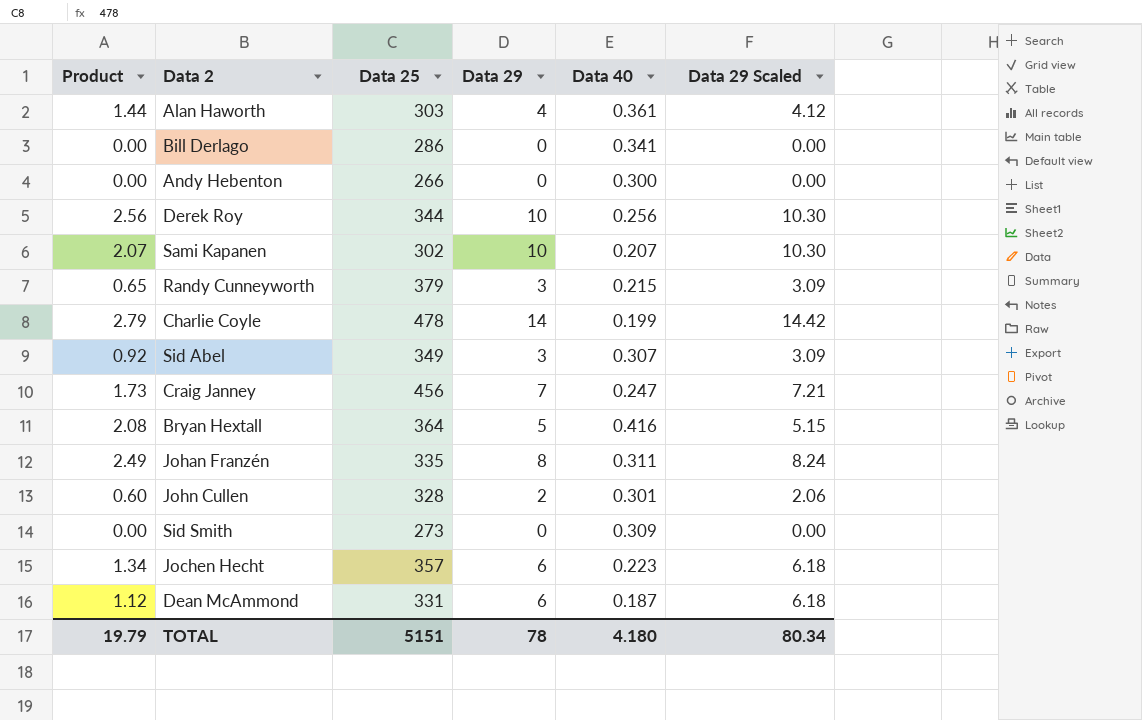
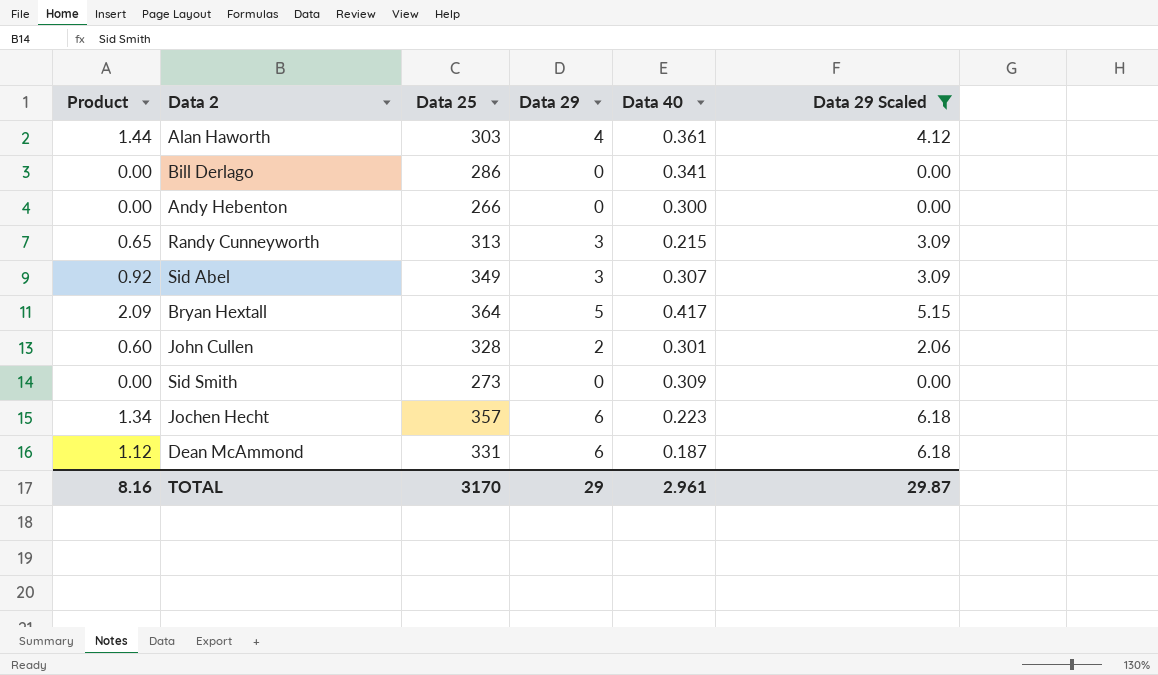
filter: none -> Data 29 Scaled <= 6.18
Randy Cunneyworth | Data 25: 379 -> 313
Bryan Hextall | Product: 2.08 -> 2.09
Bryan Hextall | Data 40: 0.416 -> 0.417
TOTAL | Product: 19.79 -> 8.16
TOTAL | Data 25: 5151 -> 3170
TOTAL | Data 29: 78 -> 29
TOTAL | Data 40: 4.180 -> 2.961
TOTAL | Data 29 Scaled: 80.34 -> 29.87

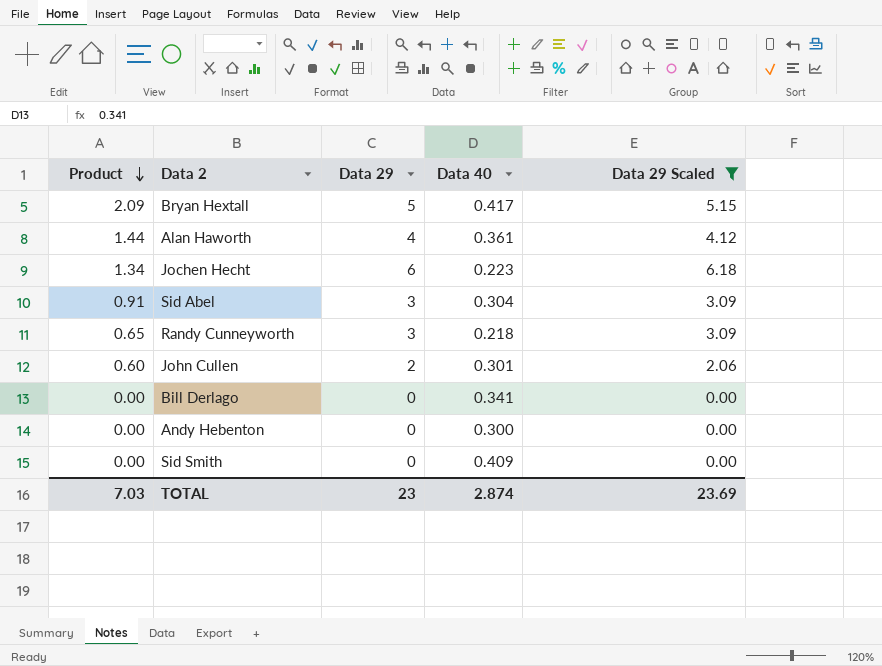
row order: none -> Product descending
column Data 25 | position: 3 -> none
row Dean McAmmond: 1.12 | 331 | 6 | 0.187 | 6.18 -> none
Sid Abel | Product: 0.92 -> 0.91
Sid Abel | Data 40: 0.307 -> 0.304
Randy Cunneyworth | Data 40: 0.215 -> 0.218
Sid Smith | Data 40: 0.309 -> 0.409
TOTAL | Product: 8.16 -> 7.03
TOTAL | Data 29: 29 -> 23
TOTAL | Data 40: 2.961 -> 2.874
TOTAL | Data 29 Scaled: 29.87 -> 23.69

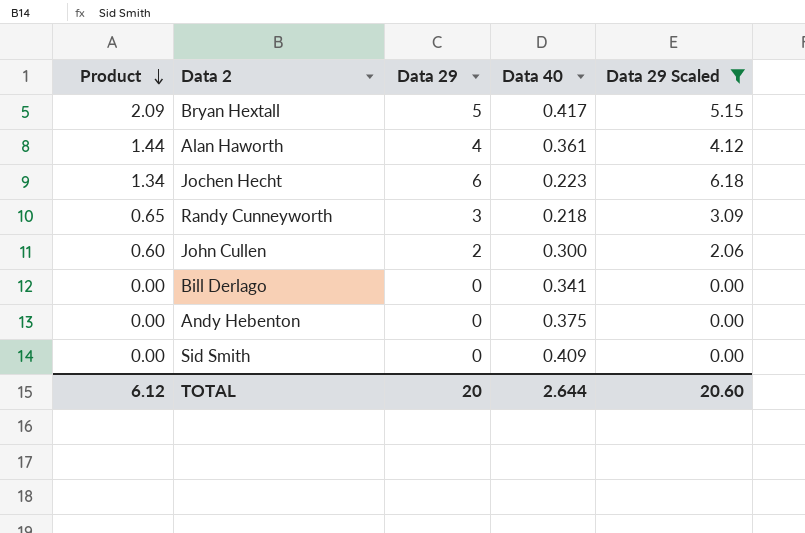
row Sid Abel: 0.91 | 3 | 0.304 | 3.09 -> none
John Cullen | Data 40: 0.301 -> 0.300
Andy Hebenton | Data 40: 0.300 -> 0.375
TOTAL | Product: 7.03 -> 6.12
TOTAL | Data 29: 23 -> 20
TOTAL | Data 40: 2.874 -> 2.644
TOTAL | Data 29 Scaled: 23.69 -> 20.60

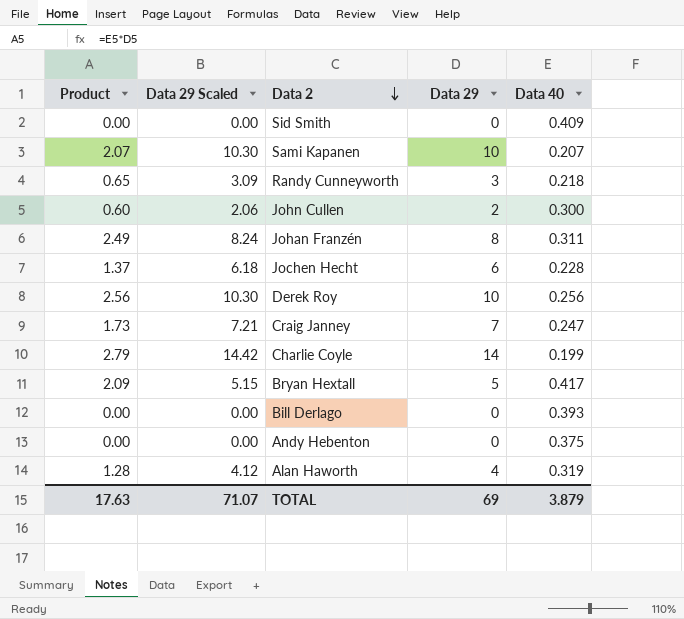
filter: Data 29 Scaled <= 6.18 -> none
row order: Product descending -> Data 2 descending
column Data 29 Scaled | position: 5 -> 2
Jochen Hecht | Product: 1.34 -> 1.37
Jochen Hecht | Data 40: 0.223 -> 0.228
Bill Derlago | Data 40: 0.341 -> 0.393
Alan Haworth | Product: 1.44 -> 1.28
Alan Haworth | Data 40: 0.361 -> 0.319
TOTAL | Product: 6.12 -> 17.63
TOTAL | Data 29 Scaled: 20.60 -> 71.07
TOTAL | Data 29: 20 -> 69
TOTAL | Data 40: 2.644 -> 3.879

